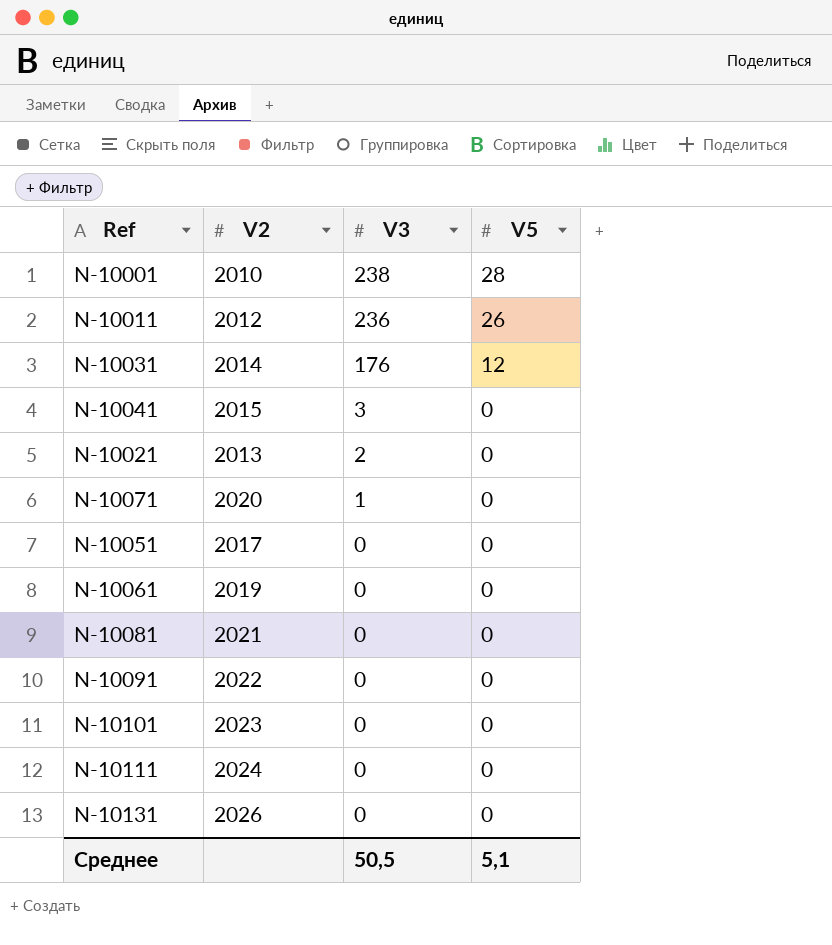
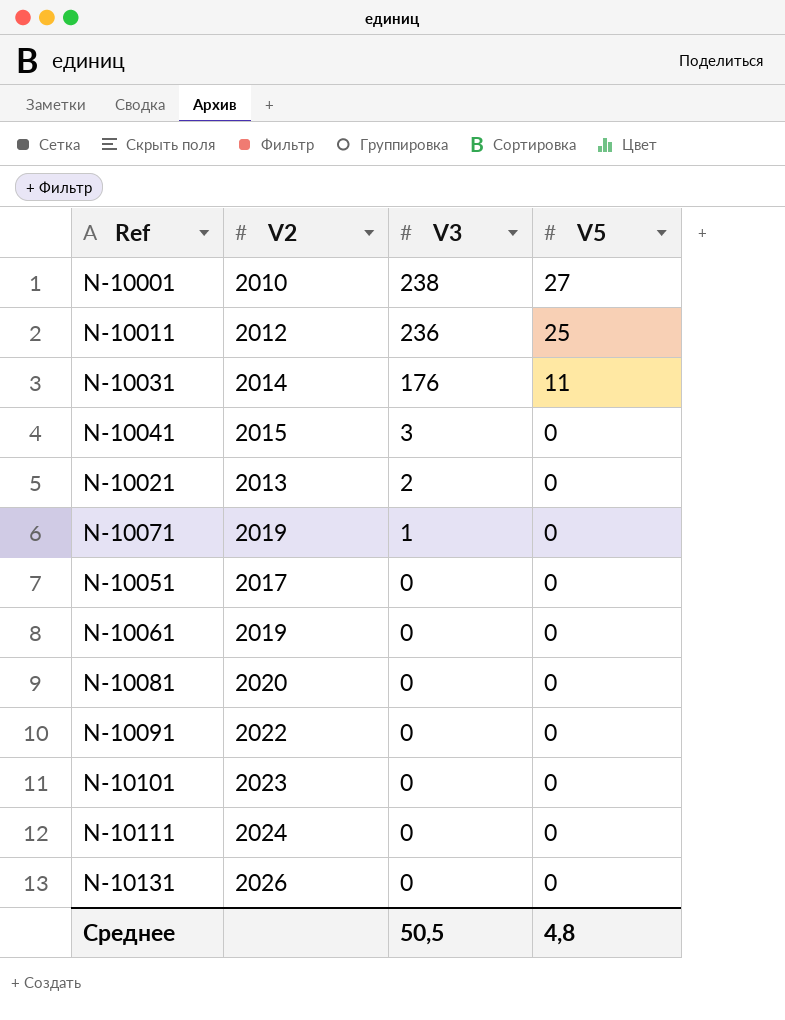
N-10001 | V5: 28 -> 27
N-10011 | V5: 26 -> 25
N-10031 | V5: 12 -> 11
N-10071 | V2: 2020 -> 2019
N-10081 | V2: 2021 -> 2020
Среднее | V5: 5,1 -> 4,8

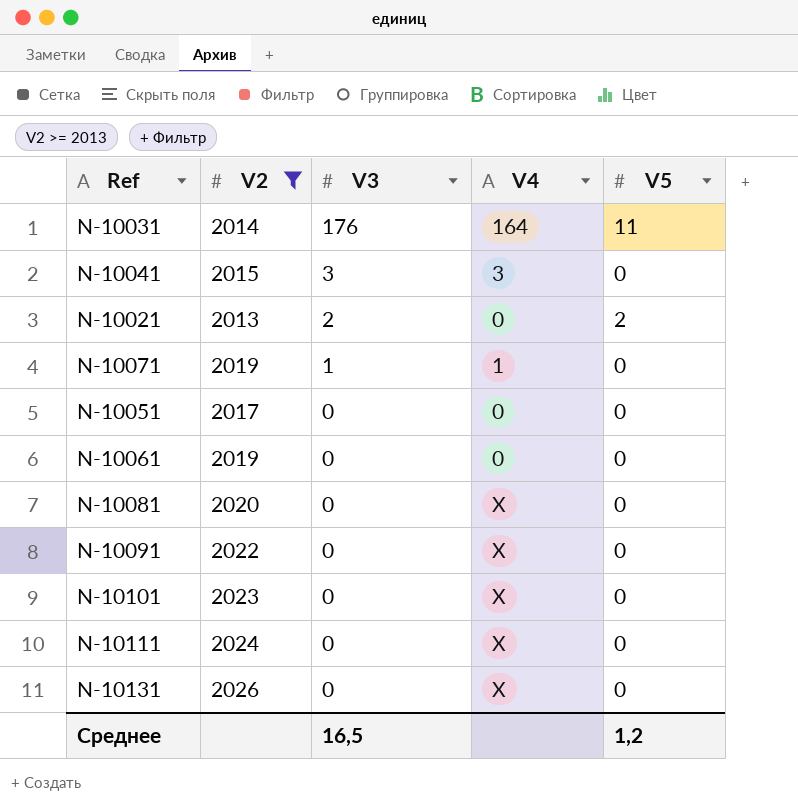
filter: none -> V2 >= 2013
column V4 | position: none -> 4
N-10021 | V5: 0 -> 2
Среднее | V3: 50,5 -> 16,5
Среднее | V5: 4,8 -> 1,2

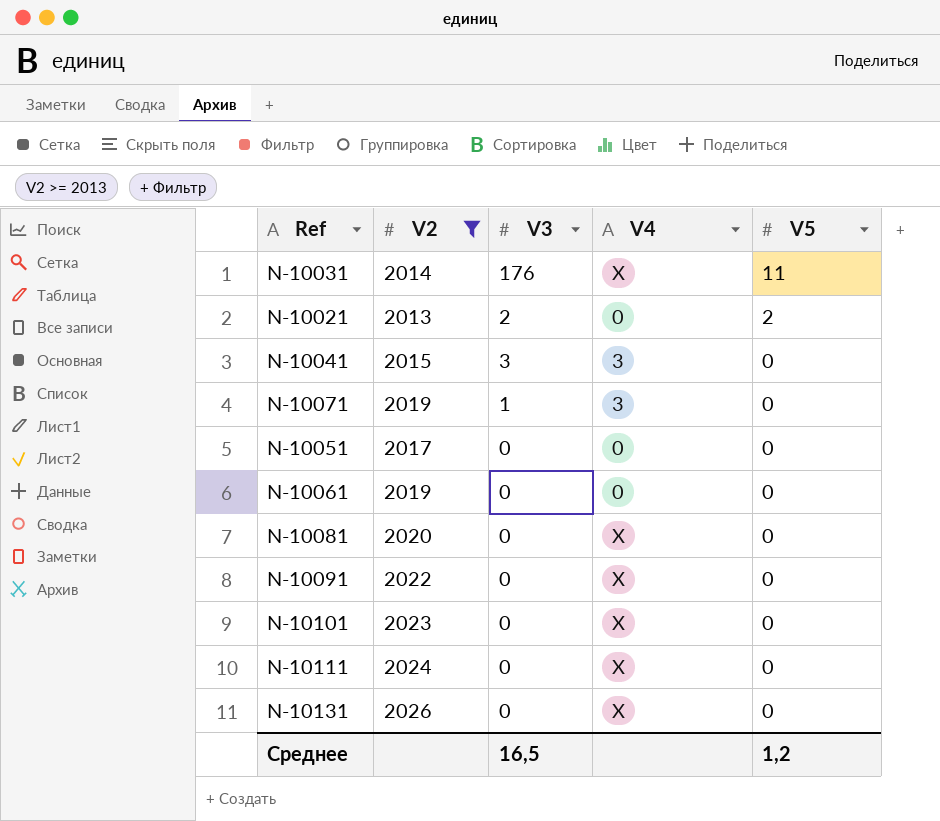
row order: V3 descending -> V5 descending
N-10031 | V4: 164 -> Х
N-10071 | V4: 1 -> 3

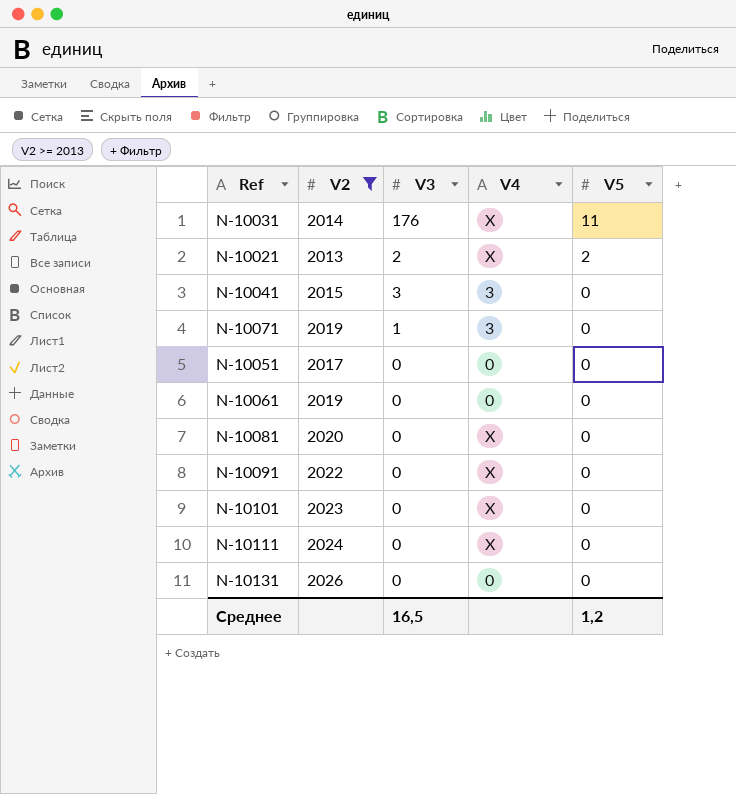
N-10021 | V4: 0 -> Х
N-10131 | V4: Х -> 0

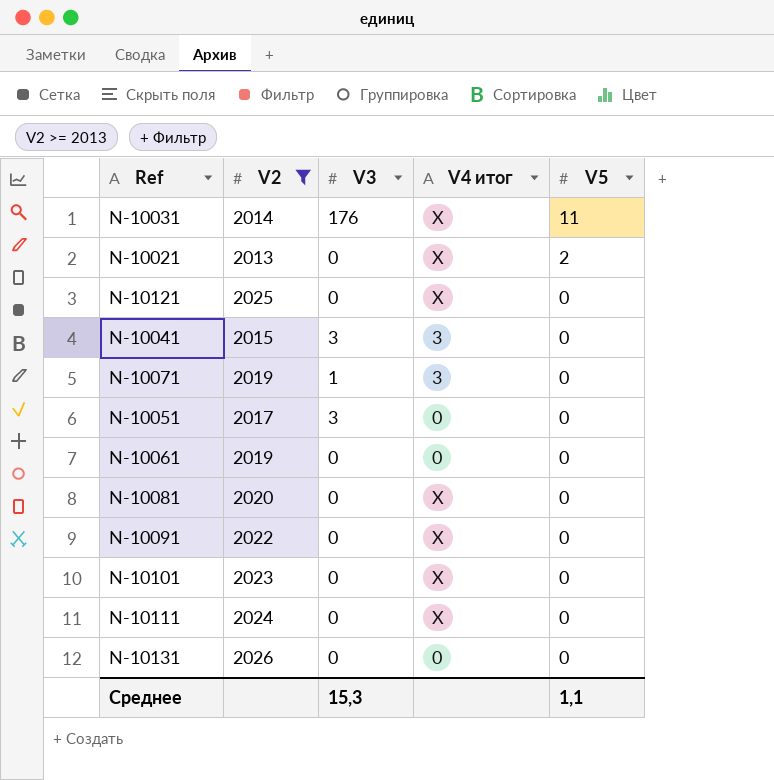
column name: V4 -> V4 итог
N-10021 | V3: 2 -> 0
row N-10121: none -> 2025 | 0 | Х | 0
N-10051 | V3: 0 -> 3
Среднее | V3: 16,5 -> 15,3
Среднее | V5: 1,2 -> 1,1

